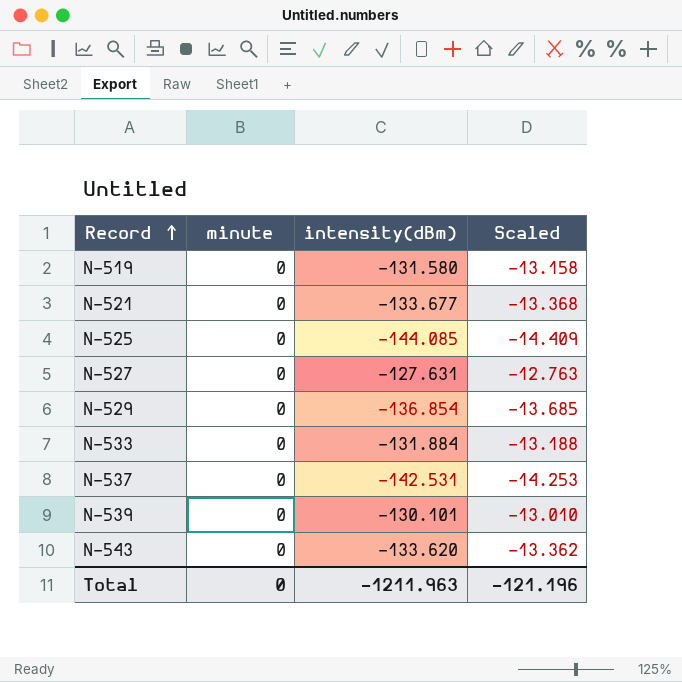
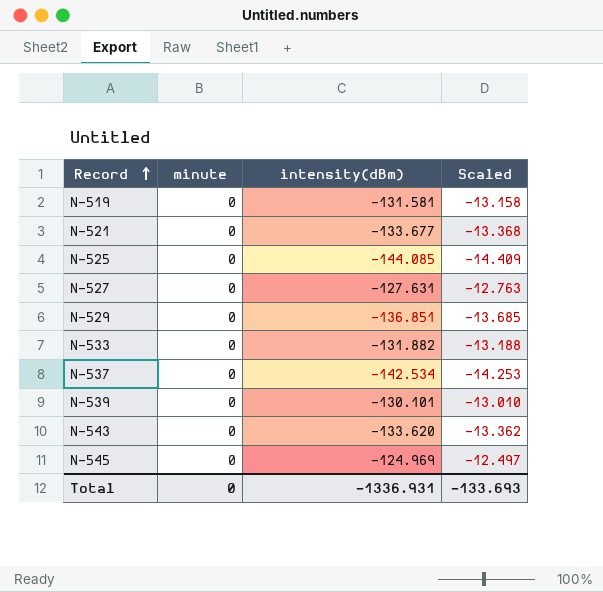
N-519 | intensity(dBm): -131.580 -> -131.581
N-529 | intensity(dBm): -136.854 -> -136.851
N-533 | intensity(dBm): -131.884 -> -131.882
N-537 | intensity(dBm): -142.531 -> -142.534
row N-545: none -> 0 | -124.969 | -12.497
Total | intensity(dBm): -1211.963 -> -1336.931
Total | Scaled: -121.196 -> -133.693

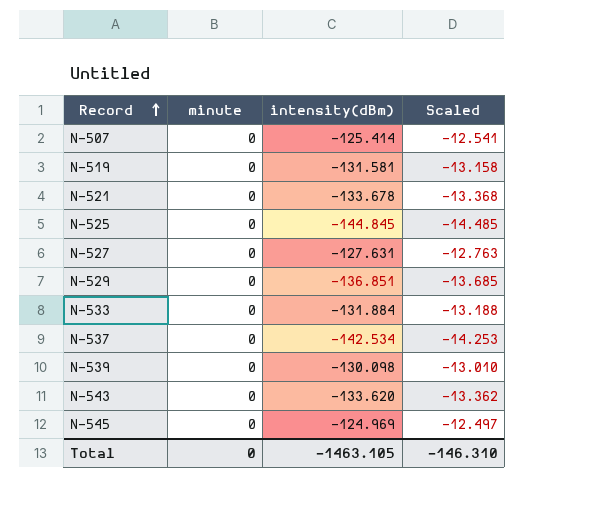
row N-507: none -> 0 | -125.414 | -12.541
N-521 | intensity(dBm): -133.677 -> -133.678
N-525 | intensity(dBm): -144.085 -> -144.845
N-525 | Scaled: -14.409 -> -14.485
N-533 | intensity(dBm): -131.882 -> -131.884
N-539 | intensity(dBm): -130.101 -> -130.098
Total | intensity(dBm): -1336.931 -> -1463.105
Total | Scaled: -133.693 -> -146.310

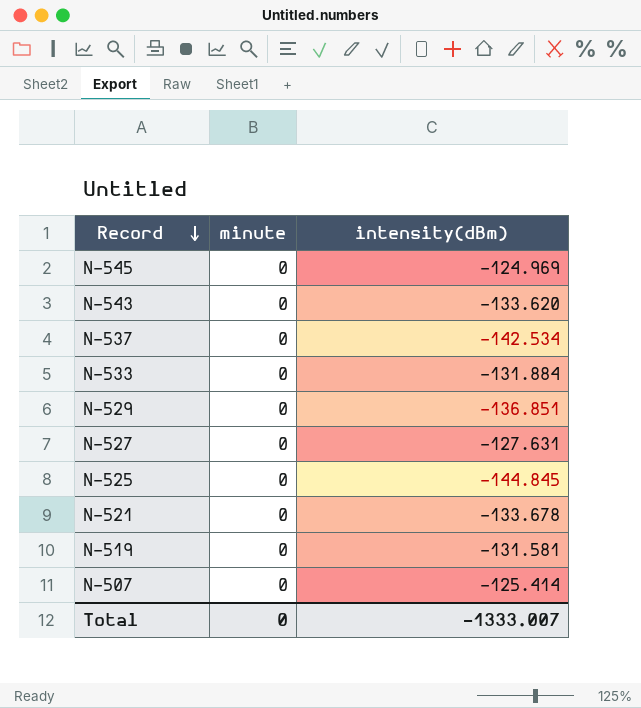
row order: Record ascending -> Record descending
column Scaled | formula: [intensity(dBm)] * 0.1 -> none
row N-539: 0 | -130.098 | -13.010 -> none
Total | intensity(dBm): -1463.105 -> -1333.007

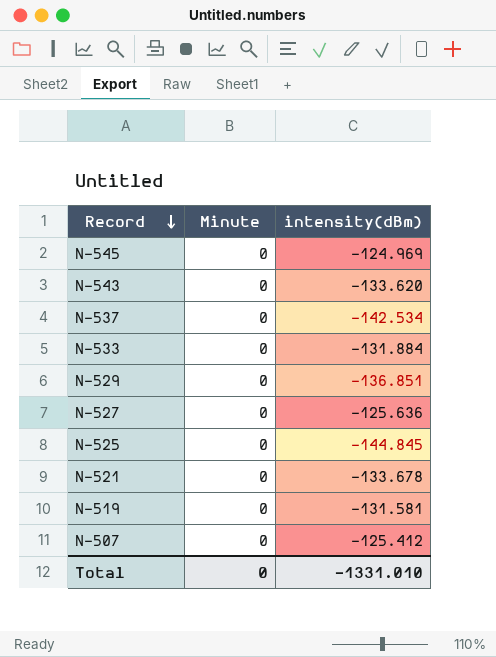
column name: minute -> Minute
N-527 | intensity(dBm): -127.631 -> -125.636
N-507 | intensity(dBm): -125.414 -> -125.412
Total | intensity(dBm): -1333.007 -> -1331.010

